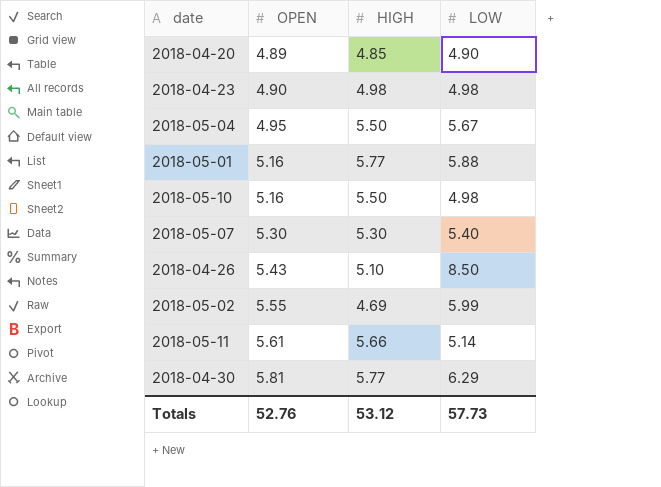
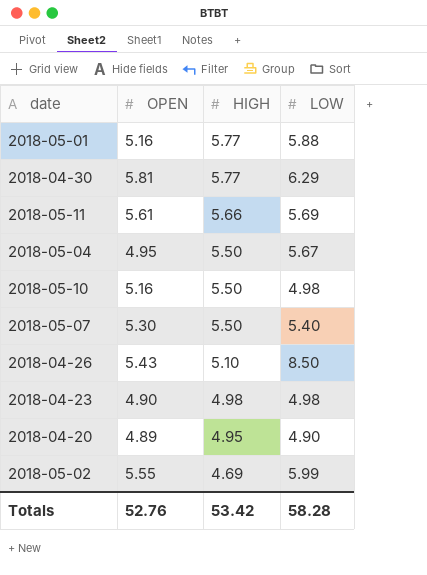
row order: OPEN ascending -> HIGH descending
2018-05-11 | LOW: 5.14 -> 5.69
2018-05-07 | HIGH: 5.30 -> 5.50
2018-04-20 | HIGH: 4.85 -> 4.95
Totals | HIGH: 53.12 -> 53.42
Totals | LOW: 57.73 -> 58.28

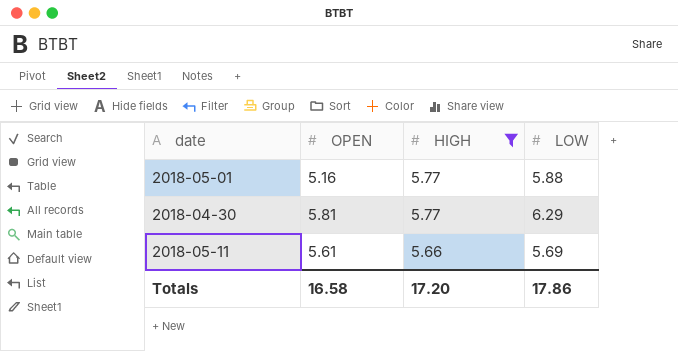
filter: none -> HIGH >= 5.66
Totals | OPEN: 52.76 -> 16.58
Totals | HIGH: 53.42 -> 17.20
Totals | LOW: 58.28 -> 17.86

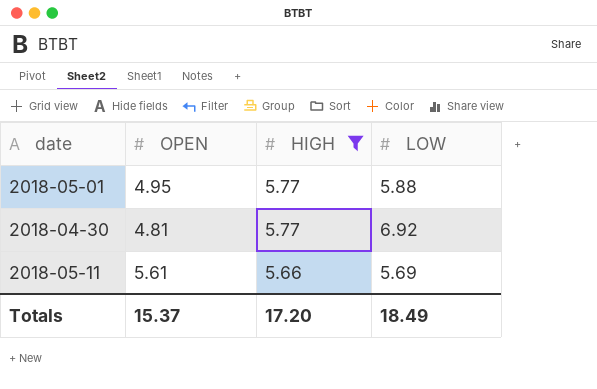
2018-05-01 | OPEN: 5.16 -> 4.95
2018-04-30 | OPEN: 5.81 -> 4.81
2018-04-30 | LOW: 6.29 -> 6.92
Totals | OPEN: 16.58 -> 15.37
Totals | LOW: 17.86 -> 18.49

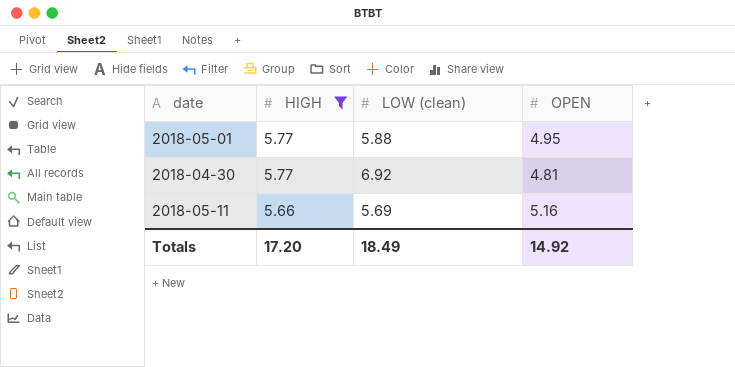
column name: LOW -> LOW (clean)
column OPEN | position: 2 -> 4
2018-05-11 | OPEN: 5.61 -> 5.16
Totals | OPEN: 15.37 -> 14.92

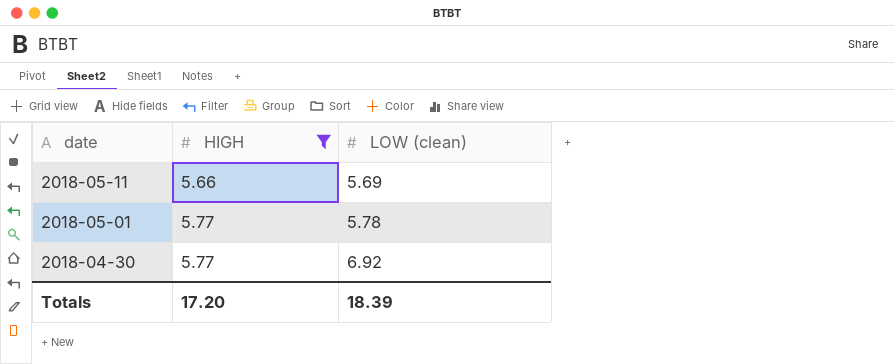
row order: HIGH descending -> date descending
column OPEN | position: 4 -> none
2018-05-01 | LOW (clean): 5.88 -> 5.78
Totals | LOW (clean): 18.49 -> 18.39

